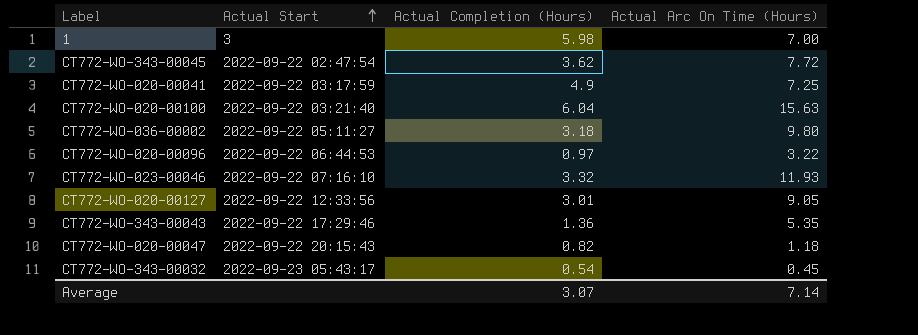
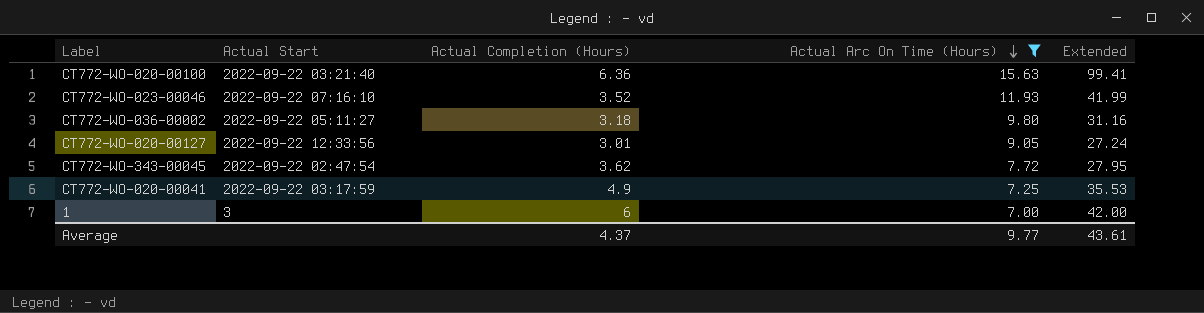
filter: none -> Actual Arc On Time (Hours) >= 7.00
row order: Actual Start ascending -> Actual Arc On Time (Hours) descending
column Extended | formula: none -> [Actual Completion (Hours)] * [Actual Arc On Time (Hours)]
CT772-WO-020-00100 | Actual Completion (Hours): 6.04 -> 6.36
CT772-WO-023-00046 | Actual Completion (Hours): 3.32 -> 3.52
1 | Actual Completion (Hours): 5.98 -> 6
Average | Actual Completion (Hours): 3.07 -> 4.37
Average | Actual Arc On Time (Hours): 7.14 -> 9.77

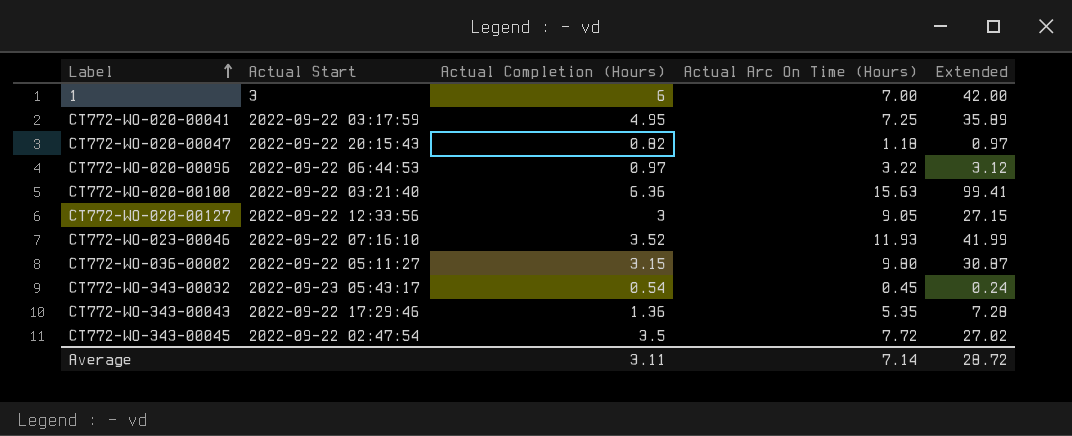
filter: Actual Arc On Time (Hours) >= 7.00 -> none
row order: Actual Arc On Time (Hours) descending -> Label ascending
CT772-WO-020-00041 | Actual Completion (Hours): 4.9 -> 4.95
CT772-WO-020-00041 | Extended: 35.53 -> 35.89
CT772-WO-020-00127 | Actual Completion (Hours): 3.01 -> 3
CT772-WO-020-00127 | Extended: 27.24 -> 27.15
CT772-WO-036-00002 | Actual Completion (Hours): 3.18 -> 3.15
CT772-WO-036-00002 | Extended: 31.16 -> 30.87
CT772-WO-343-00045 | Actual Completion (Hours): 3.62 -> 3.5
CT772-WO-343-00045 | Extended: 27.95 -> 27.02
Average | Actual Completion (Hours): 4.37 -> 3.11
Average | Actual Arc On Time (Hours): 9.77 -> 7.14
Average | Extended: 43.61 -> 28.72

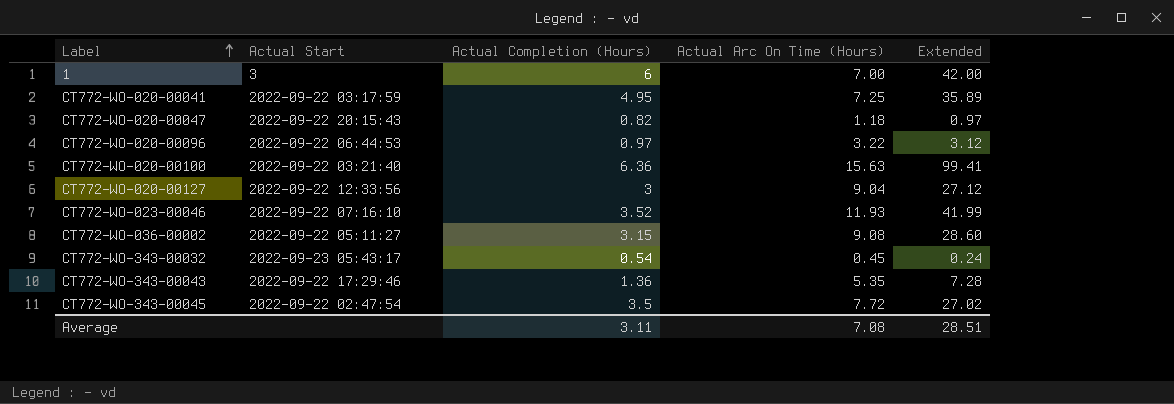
CT772-WO-020-00127 | Actual Arc On Time (Hours): 9.05 -> 9.04
CT772-WO-020-00127 | Extended: 27.15 -> 27.12
CT772-WO-036-00002 | Actual Arc On Time (Hours): 9.80 -> 9.08
CT772-WO-036-00002 | Extended: 30.87 -> 28.60
Average | Actual Arc On Time (Hours): 7.14 -> 7.08
Average | Extended: 28.72 -> 28.51

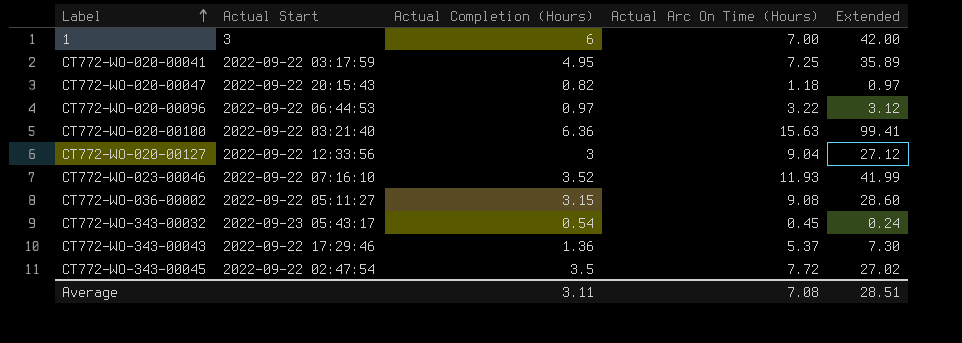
CT772-WO-343-00043 | Actual Arc On Time (Hours): 5.35 -> 5.37
CT772-WO-343-00043 | Extended: 7.28 -> 7.30

